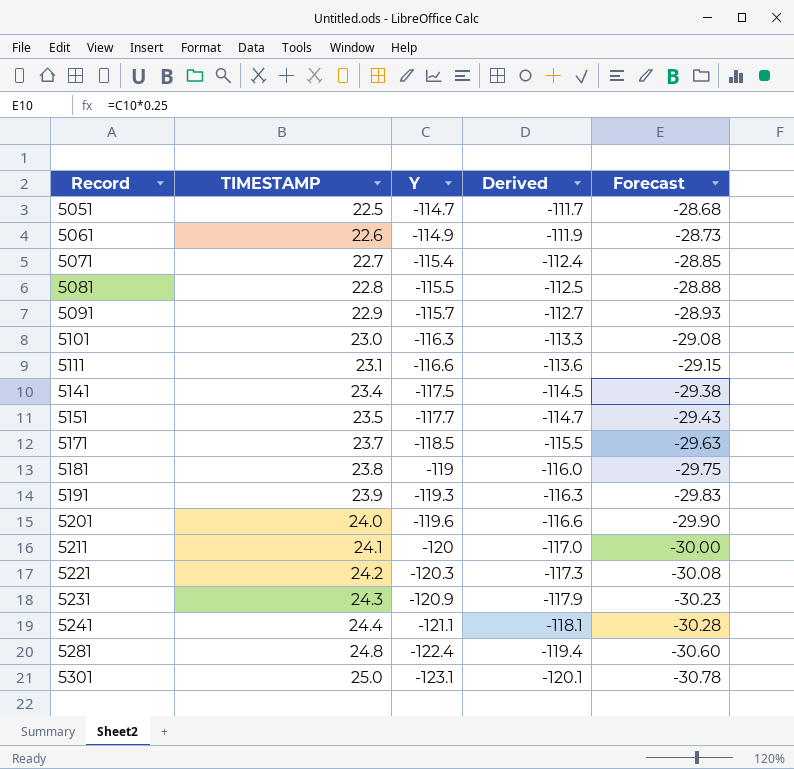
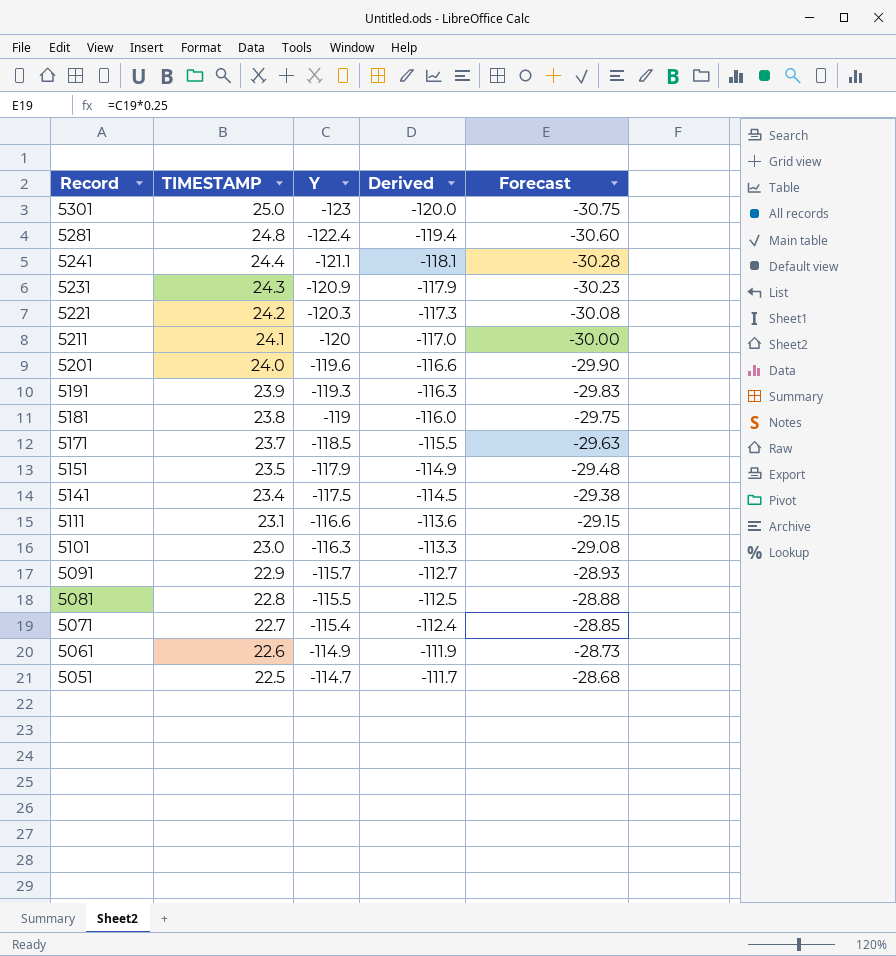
row order: Record ascending -> Record descending
5301 | Y: -123.1 -> -123
5301 | Derived: -120.1 -> -120.0
5301 | Forecast: -30.78 -> -30.75
5151 | Y: -117.7 -> -117.9
5151 | Derived: -114.7 -> -114.9
5151 | Forecast: -29.43 -> -29.48

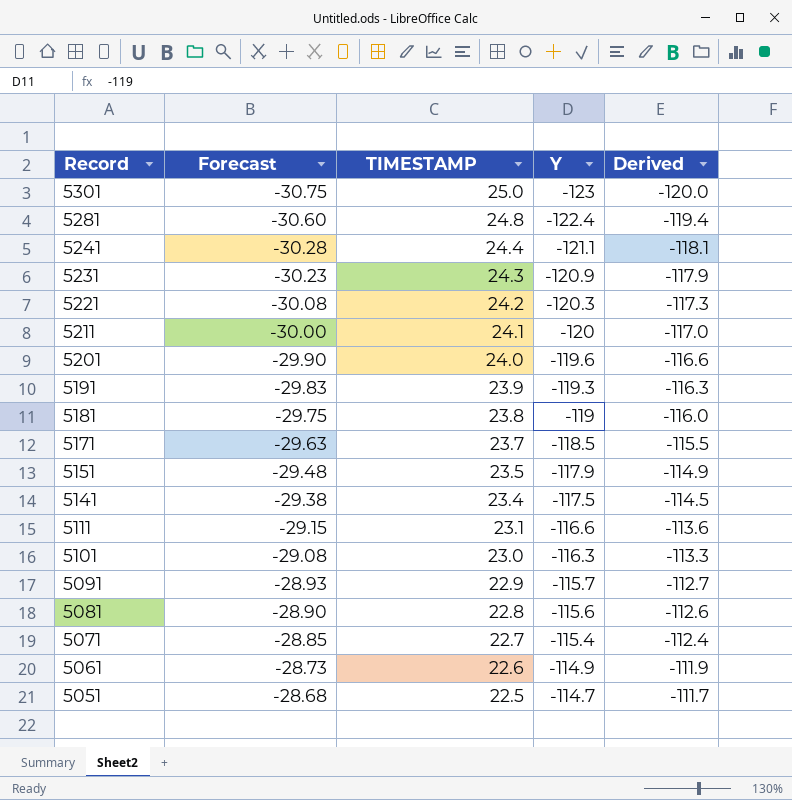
column Forecast | position: 5 -> 2
5081 | Forecast: -28.88 -> -28.90
5081 | Y: -115.5 -> -115.6
5081 | Derived: -112.5 -> -112.6

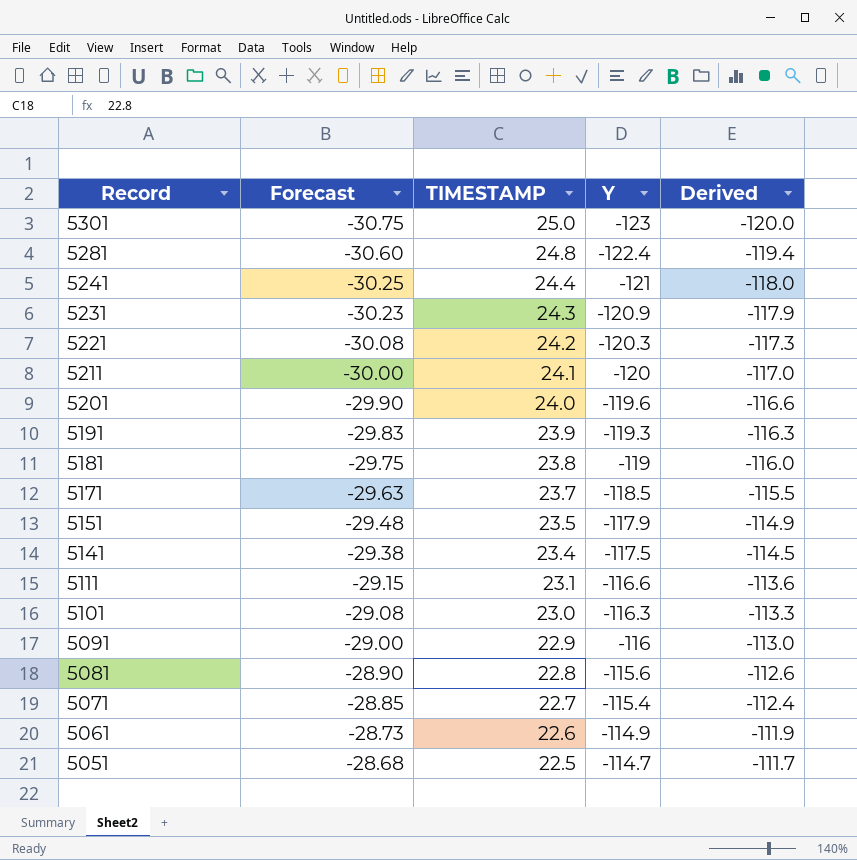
5241 | Forecast: -30.28 -> -30.25
5241 | Y: -121.1 -> -121
5241 | Derived: -118.1 -> -118.0
5091 | Forecast: -28.93 -> -29.00
5091 | Y: -115.7 -> -116
5091 | Derived: -112.7 -> -113.0

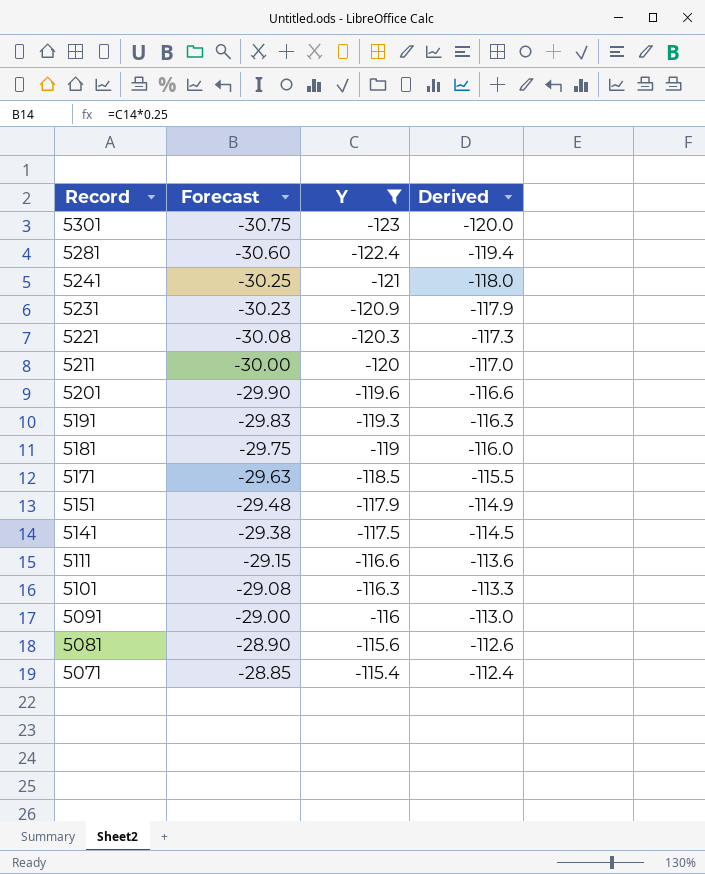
filter: none -> Y <= -115.4
column TIMESTAMP | position: 3 -> none

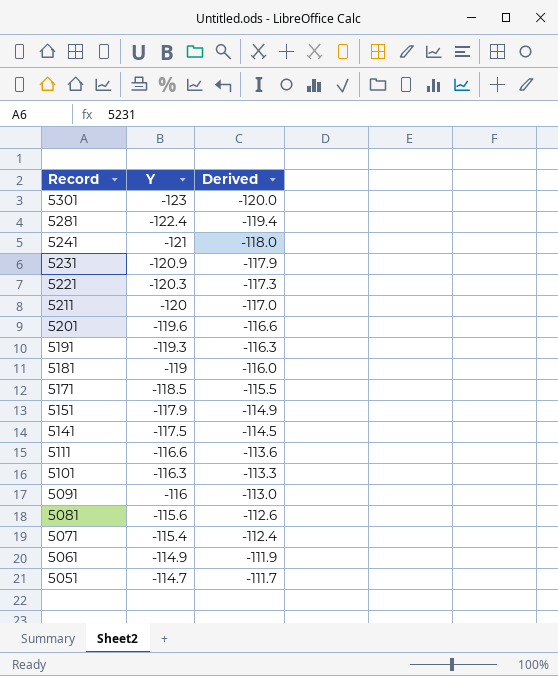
filter: Y <= -115.4 -> none
column Forecast | formula: [Y] * 0.25 -> none

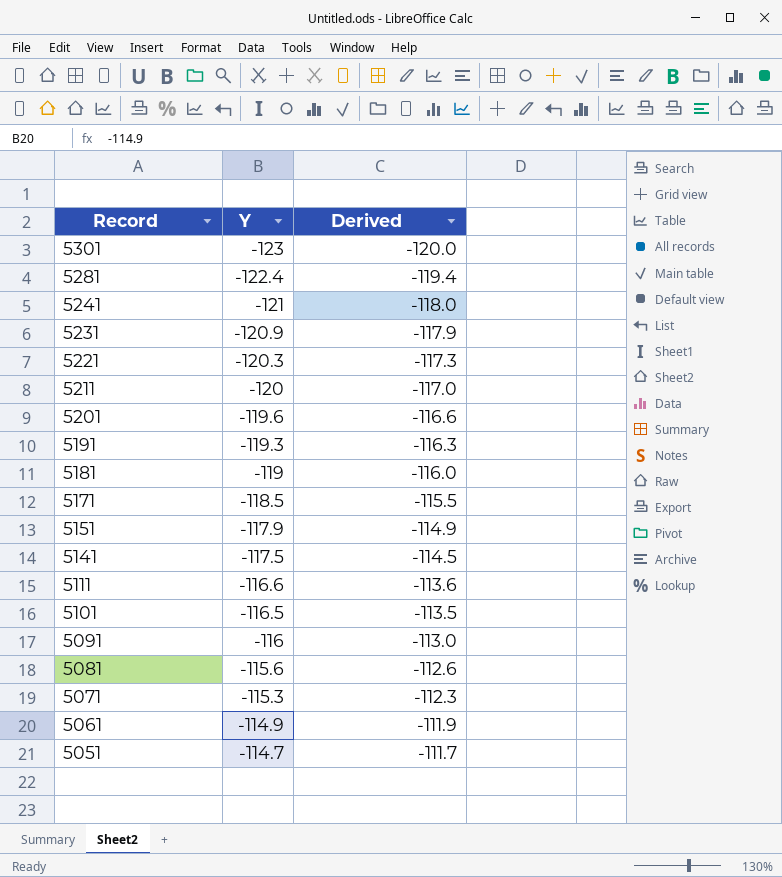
5101 | Y: -116.3 -> -116.5
5101 | Derived: -113.3 -> -113.5
5071 | Y: -115.4 -> -115.3
5071 | Derived: -112.4 -> -112.3

